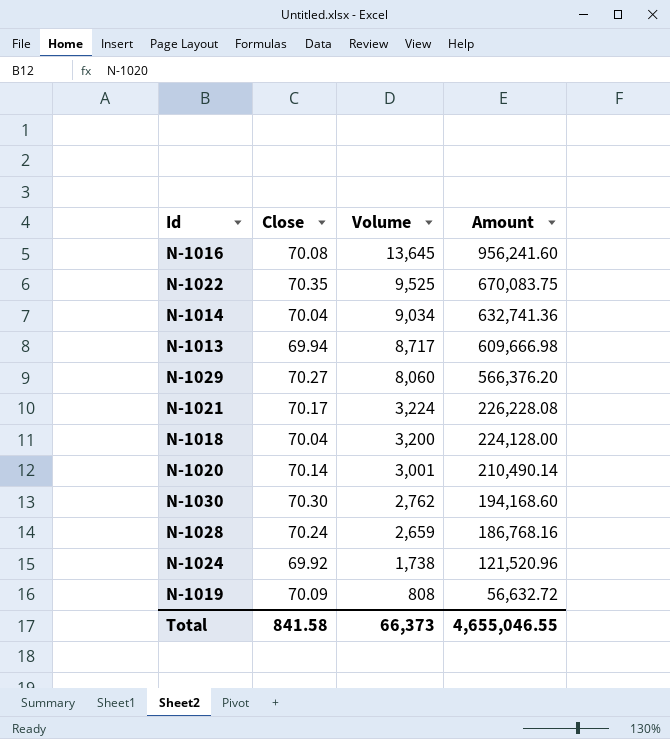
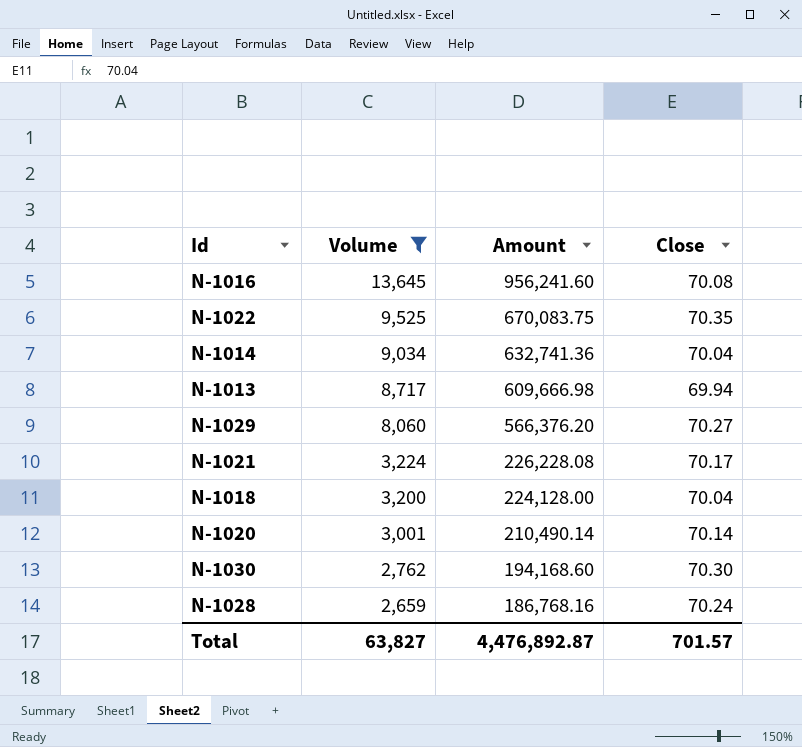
filter: none -> Volume >= 2,659
column Close | position: 2 -> 4
Total | Volume: 66,373 -> 63,827
Total | Amount: 4,655,046.55 -> 4,476,892.87
Total | Close: 841.58 -> 701.57

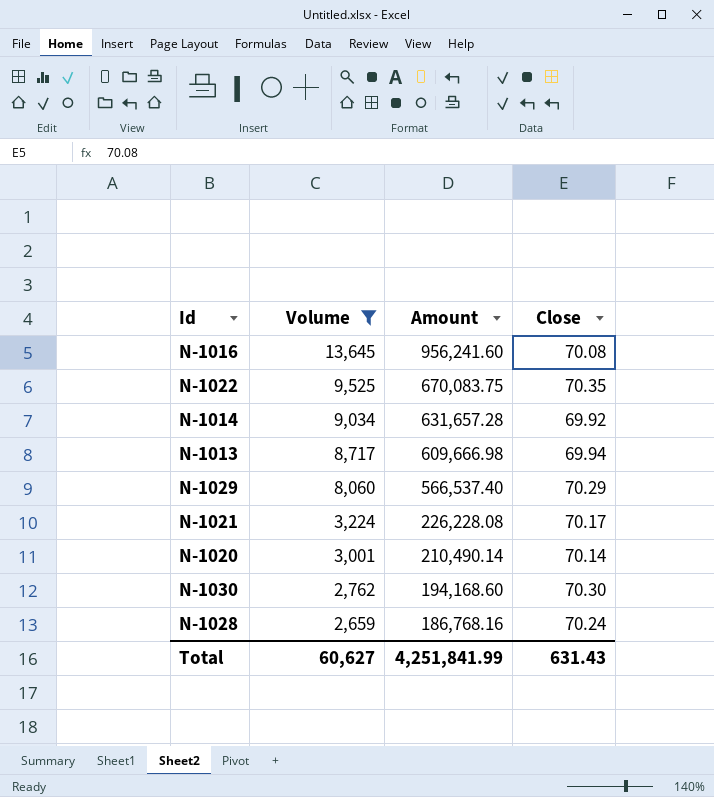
row N-1018: 3,200 | 224,128.00 | 70.04 -> none
N-1014 | Amount: 632,741.36 -> 631,657.28
N-1014 | Close: 70.04 -> 69.92
N-1029 | Amount: 566,376.20 -> 566,537.40
N-1029 | Close: 70.27 -> 70.29
Total | Volume: 63,827 -> 60,627
Total | Amount: 4,476,892.87 -> 4,251,841.99
Total | Close: 701.57 -> 631.43

